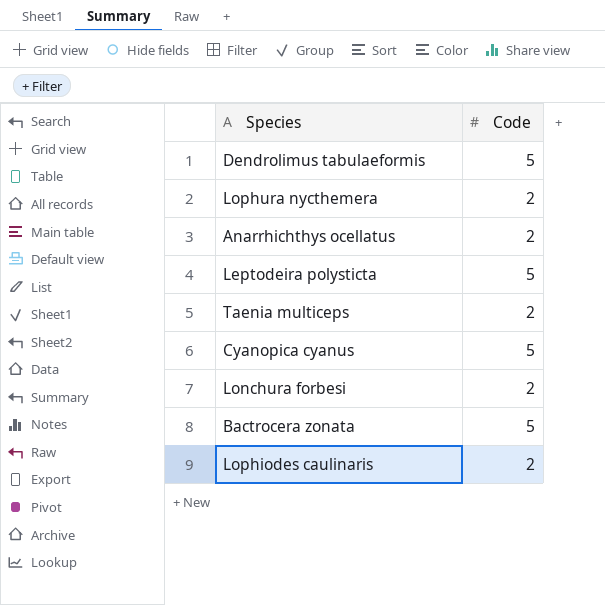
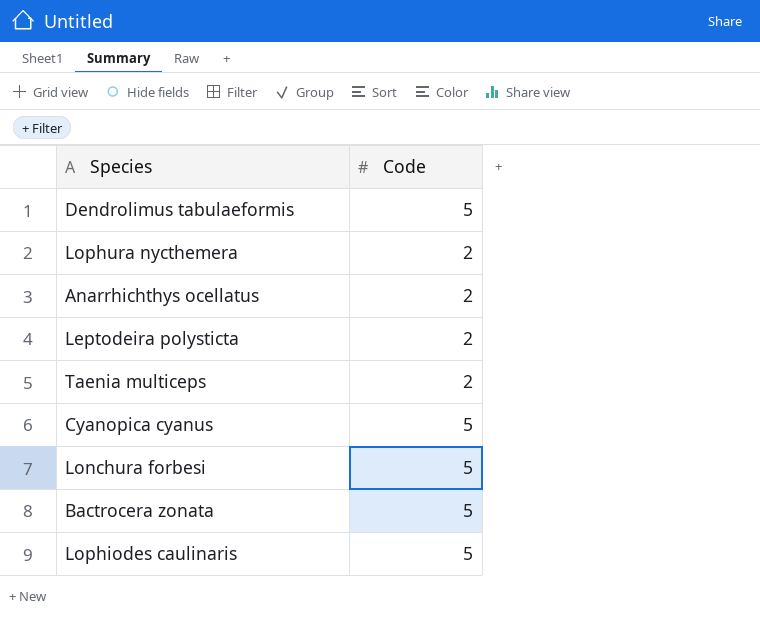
Leptodeira polysticta | Code: 5 -> 2
Lonchura forbesi | Code: 2 -> 5
Lophiodes caulinaris | Code: 2 -> 5

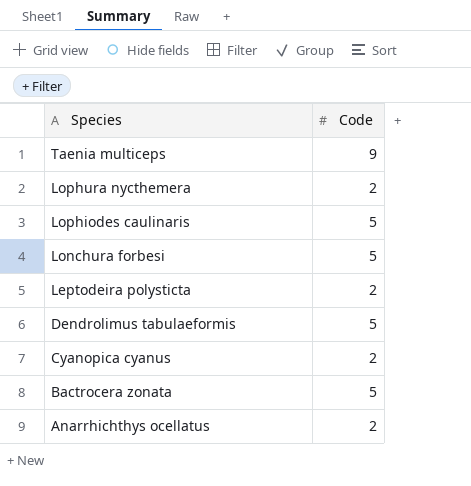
row order: none -> Species descending
Taenia multiceps | Code: 2 -> 9
Cyanopica cyanus | Code: 5 -> 2

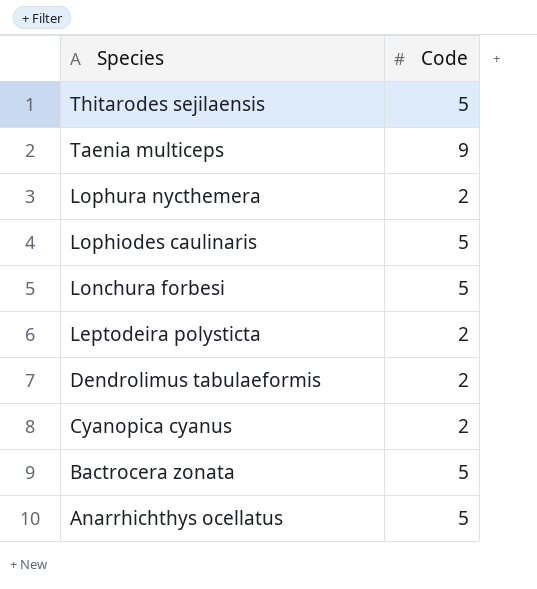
row Thitarodes sejilaensis: none -> 5
Dendrolimus tabulaeformis | Code: 5 -> 2
Anarrhichthys ocellatus | Code: 2 -> 5

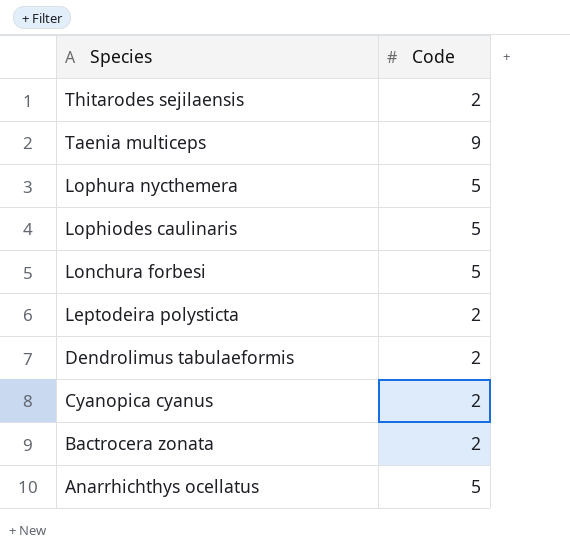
Thitarodes sejilaensis | Code: 5 -> 2
Lophura nycthemera | Code: 2 -> 5
Bactrocera zonata | Code: 5 -> 2

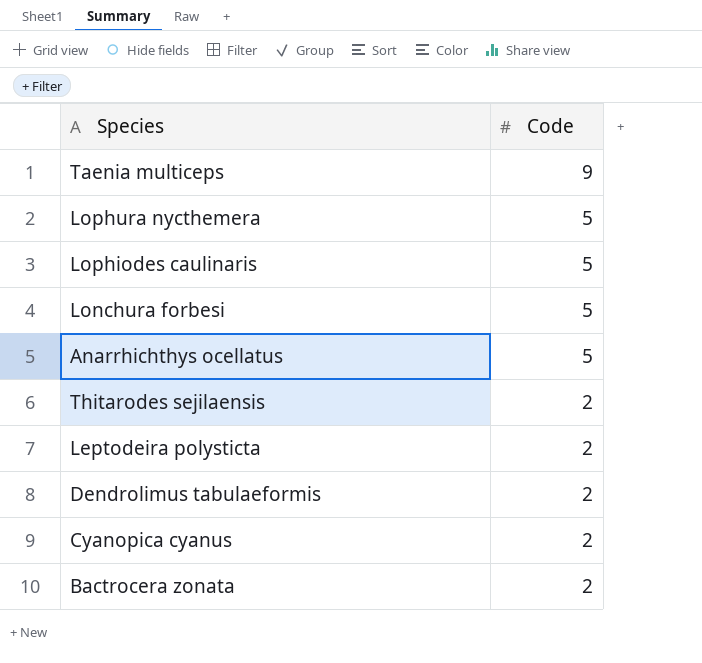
row order: Species descending -> Code descending

